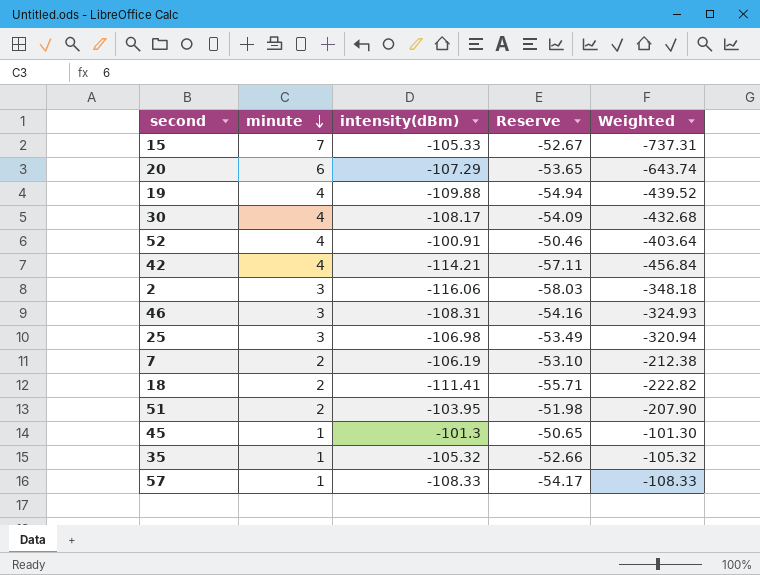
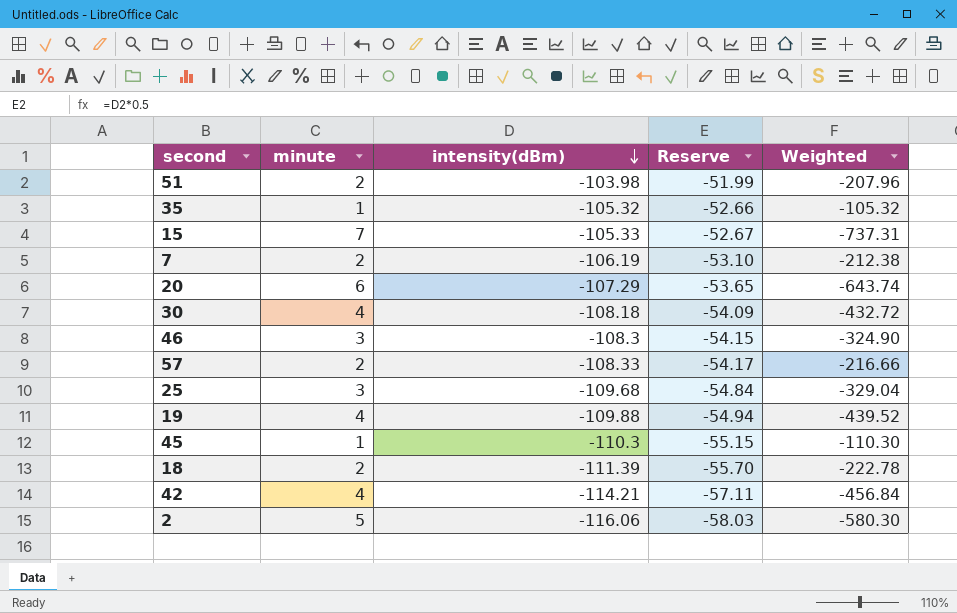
row order: minute descending -> intensity(dBm) descending
row 52: 4 | -100.91 | -50.46 | -403.64 -> none
51 | intensity(dBm): -103.95 -> -103.98
51 | Reserve: -51.98 -> -51.99
51 | Weighted: -207.90 -> -207.96
30 | intensity(dBm): -108.17 -> -108.18
30 | Weighted: -432.68 -> -432.72
46 | intensity(dBm): -108.31 -> -108.3
46 | Reserve: -54.16 -> -54.15
46 | Weighted: -324.93 -> -324.90
57 | minute: 1 -> 2
57 | Weighted: -108.33 -> -216.66
25 | intensity(dBm): -106.98 -> -109.68
25 | Reserve: -53.49 -> -54.84
25 | Weighted: -320.94 -> -329.04
45 | intensity(dBm): -101.3 -> -110.3
45 | Reserve: -50.65 -> -55.15
45 | Weighted: -101.30 -> -110.30
18 | intensity(dBm): -111.41 -> -111.39
18 | Reserve: -55.71 -> -55.70
18 | Weighted: -222.82 -> -222.78
2 | minute: 3 -> 5
2 | Weighted: -348.18 -> -580.30

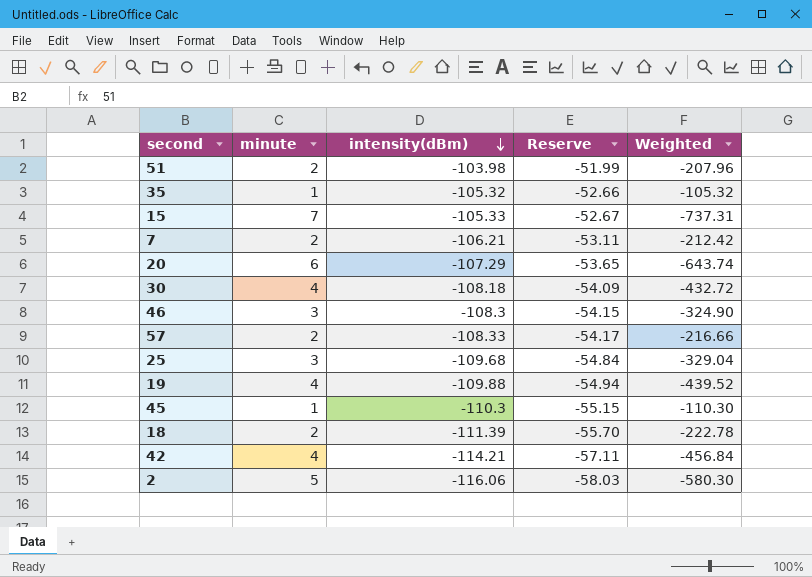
7 | intensity(dBm): -106.19 -> -106.21
7 | Reserve: -53.10 -> -53.11
7 | Weighted: -212.38 -> -212.42

